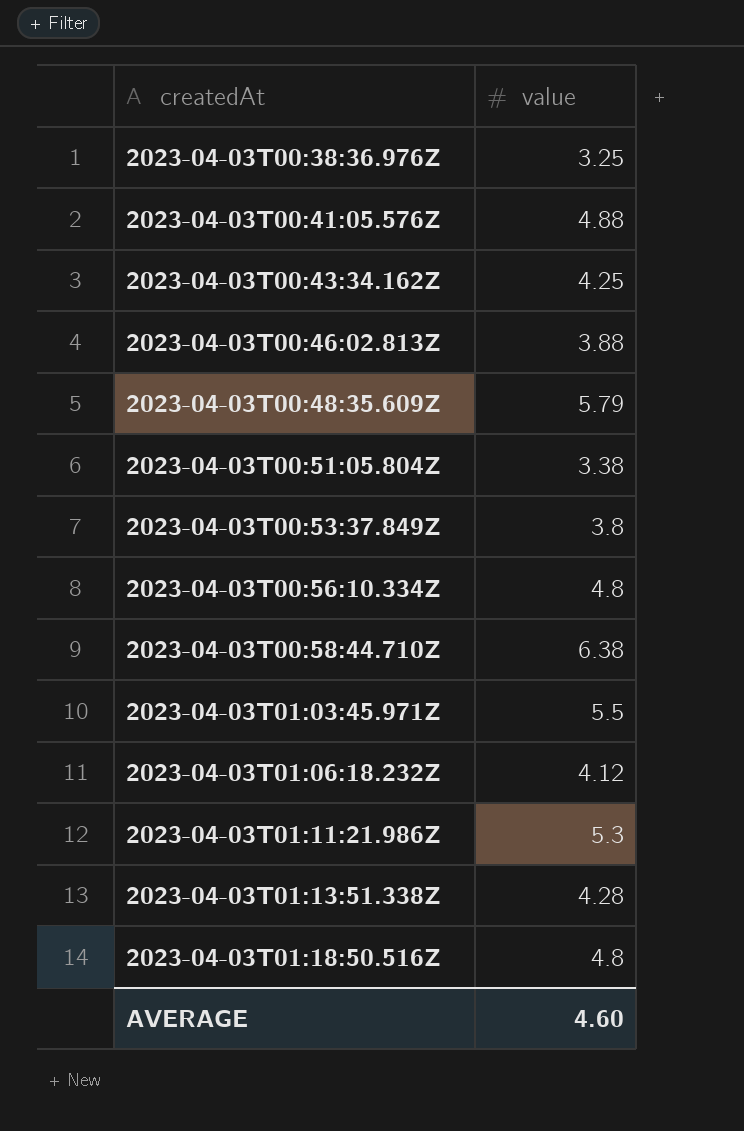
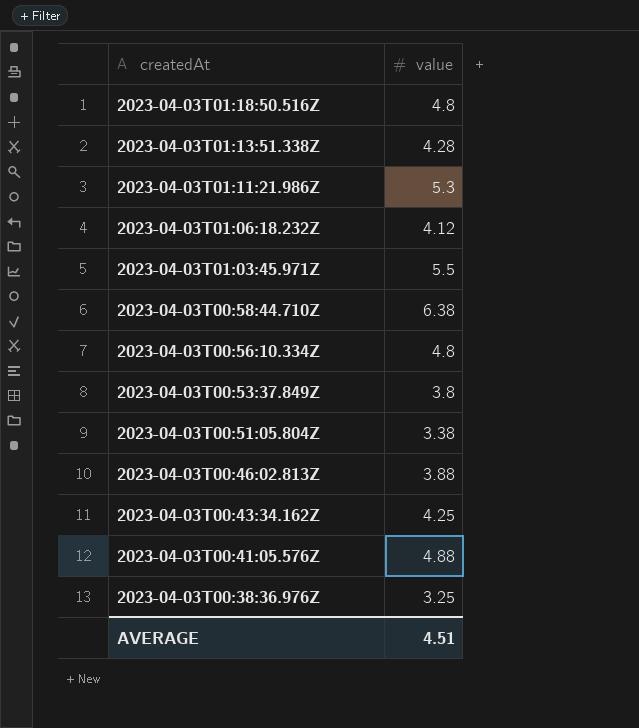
row order: createdAt ascending -> createdAt descending
row 2023-04-03T00:48:35.609Z: 5.79 -> none
AVERAGE | value: 4.60 -> 4.51

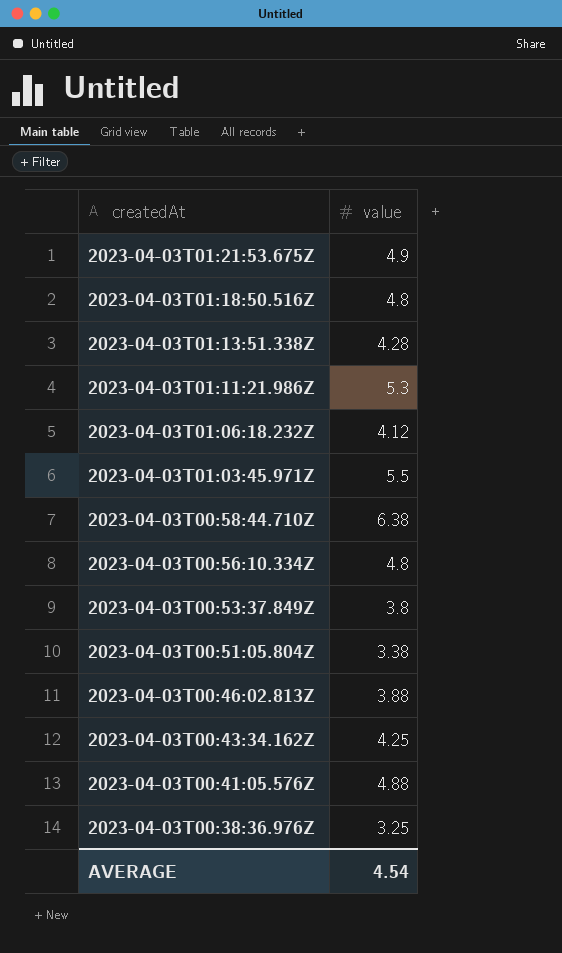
row 2023-04-03T01:21:53.675Z: none -> 4.9
AVERAGE | value: 4.51 -> 4.54

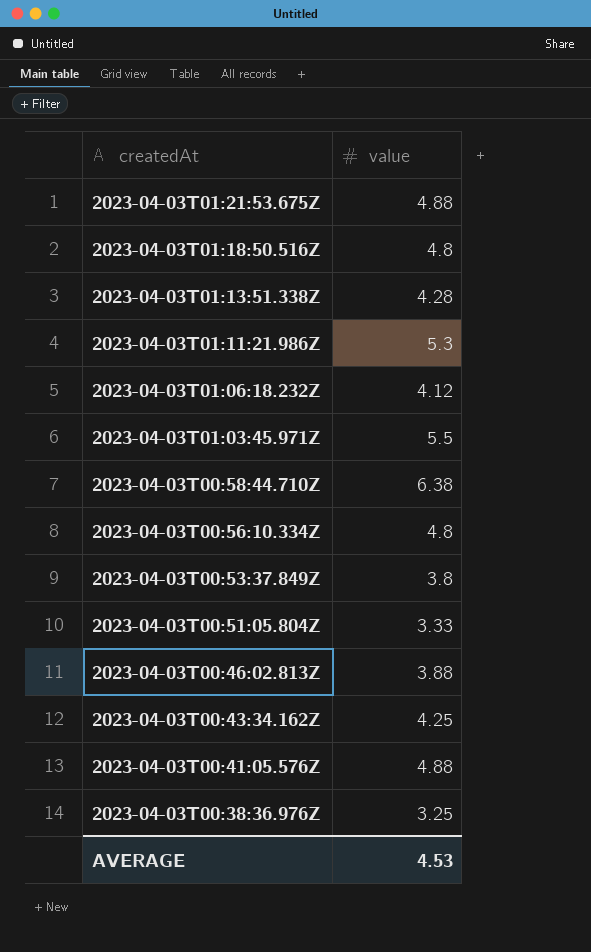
2023-04-03T01:21:53.675Z | value: 4.9 -> 4.88
2023-04-03T00:51:05.804Z | value: 3.38 -> 3.33
AVERAGE | value: 4.54 -> 4.53

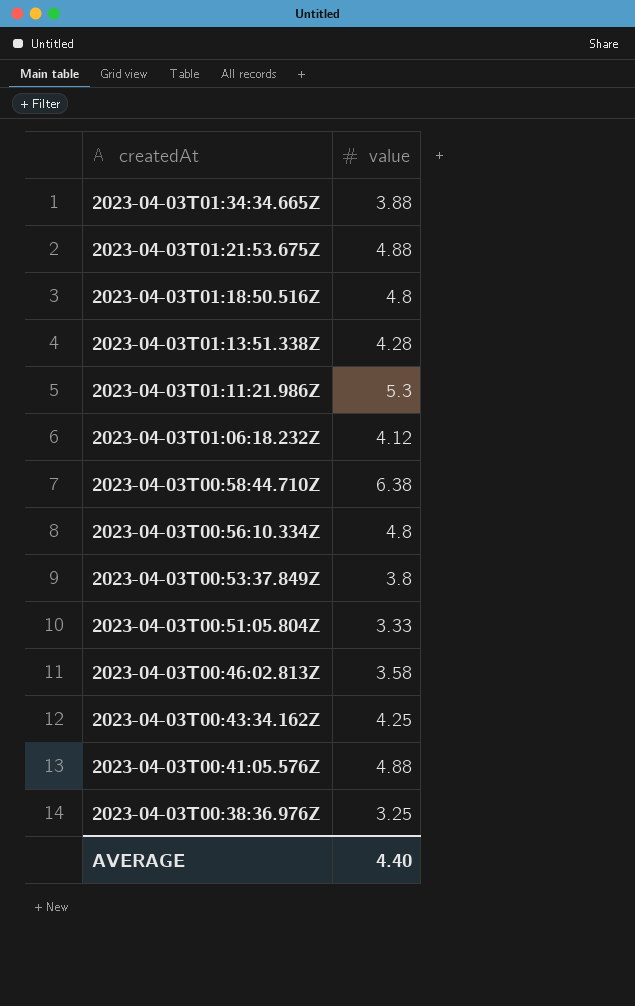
row 2023-04-03T01:03:45.971Z: 5.5 -> none
row 2023-04-03T01:34:34.665Z: none -> 3.88
2023-04-03T00:46:02.813Z | value: 3.88 -> 3.58
AVERAGE | value: 4.53 -> 4.40

